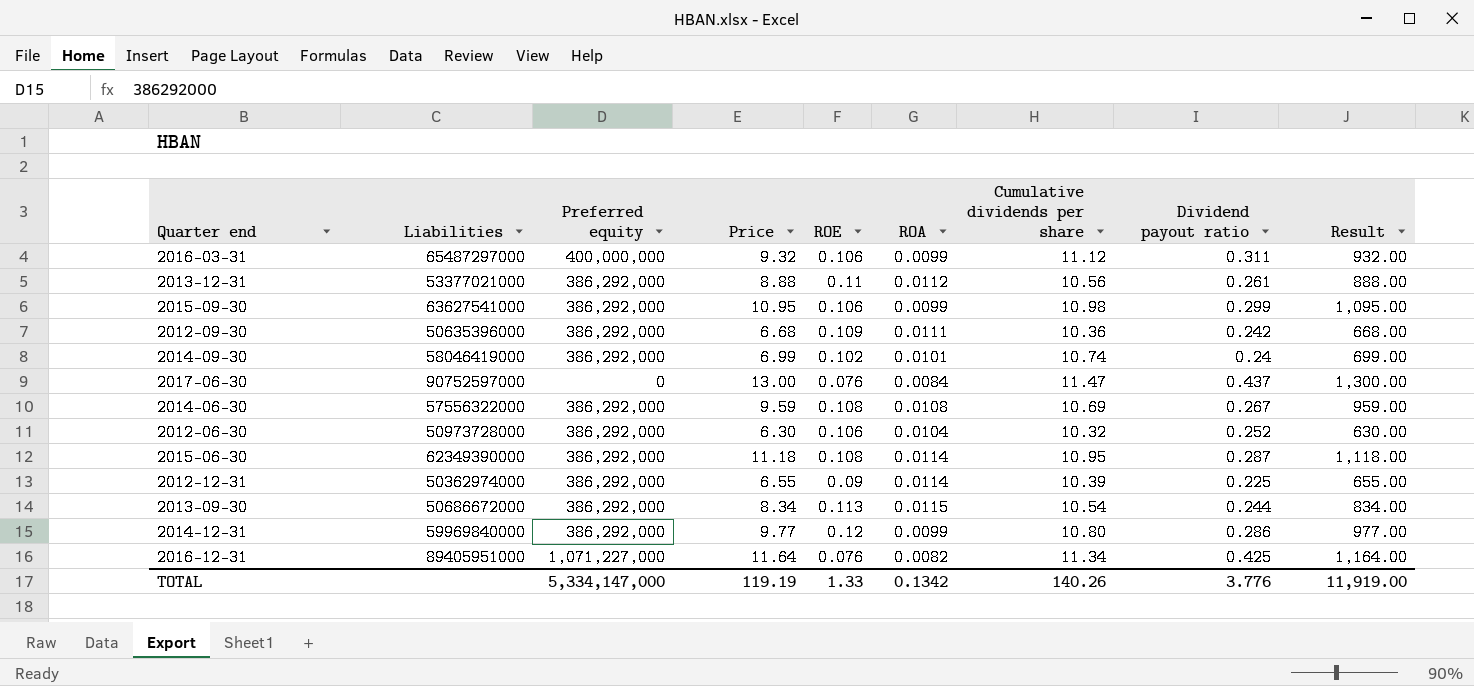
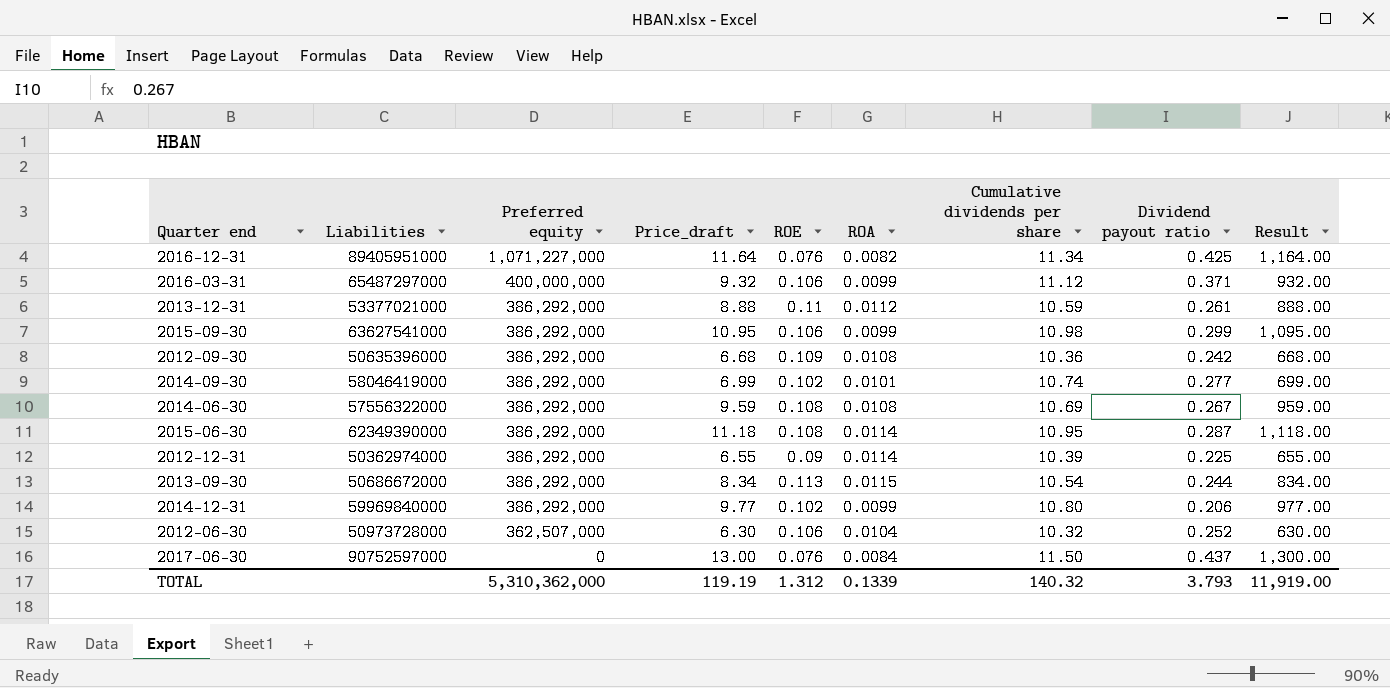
row order: none -> Preferred equity descending
column name: Price -> Price_draft
2016-03-31 | Dividend payout ratio: 0.311 -> 0.371
2013-12-31 | Cumulative dividends per share: 10.56 -> 10.59
2012-09-30 | ROA: 0.0111 -> 0.0108
2014-09-30 | Dividend payout ratio: 0.24 -> 0.277
2014-12-31 | ROE: 0.12 -> 0.102
2014-12-31 | Dividend payout ratio: 0.286 -> 0.206
2012-06-30 | Preferred equity: 386,292,000 -> 362,507,000
2017-06-30 | Cumulative dividends per share: 11.47 -> 11.50
TOTAL | Preferred equity: 5,334,147,000 -> 5,310,362,000
TOTAL | ROE: 1.33 -> 1.312
TOTAL | ROA: 0.1342 -> 0.1339
TOTAL | Cumulative dividends per share: 140.26 -> 140.32
TOTAL | Dividend payout ratio: 3.776 -> 3.793

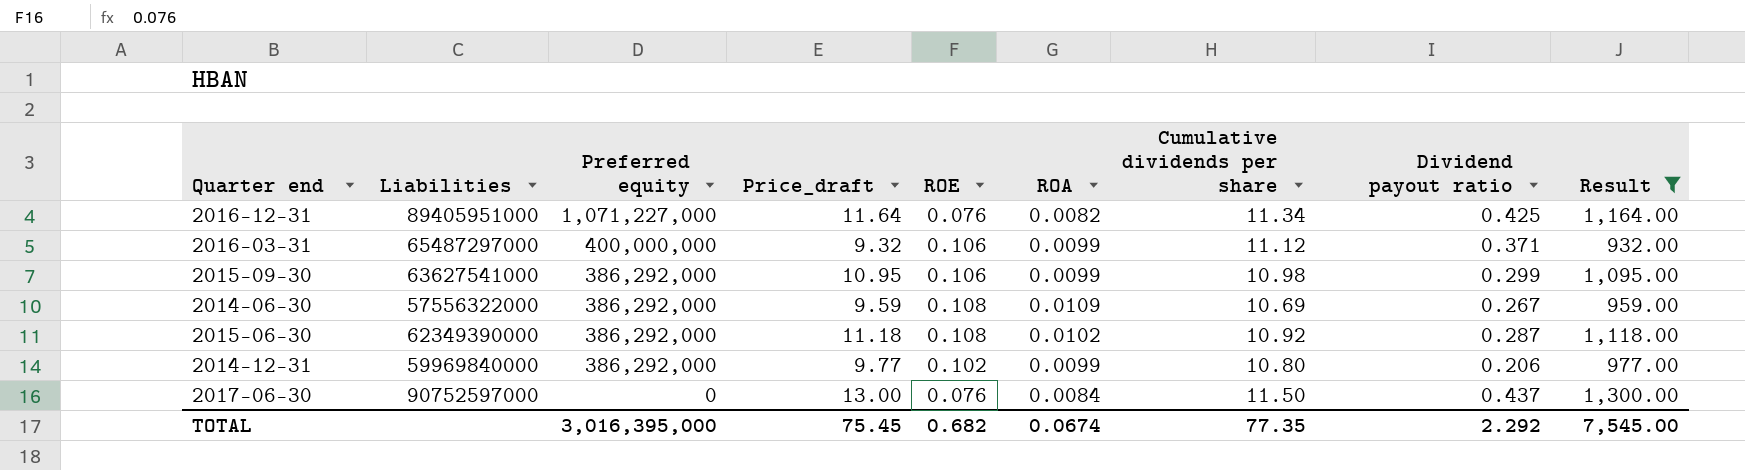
filter: none -> Result >= 932.00
2014-06-30 | ROA: 0.0108 -> 0.0109
2015-06-30 | ROA: 0.0114 -> 0.0102
2015-06-30 | Cumulative dividends per share: 10.95 -> 10.92
TOTAL | Preferred equity: 5,310,362,000 -> 3,016,395,000
TOTAL | Price_draft: 119.19 -> 75.45
TOTAL | ROE: 1.312 -> 0.682
TOTAL | ROA: 0.1339 -> 0.0674
TOTAL | Cumulative dividends per share: 140.32 -> 77.35
TOTAL | Dividend payout ratio: 3.793 -> 2.292
TOTAL | Result: 11,919.00 -> 7,545.00

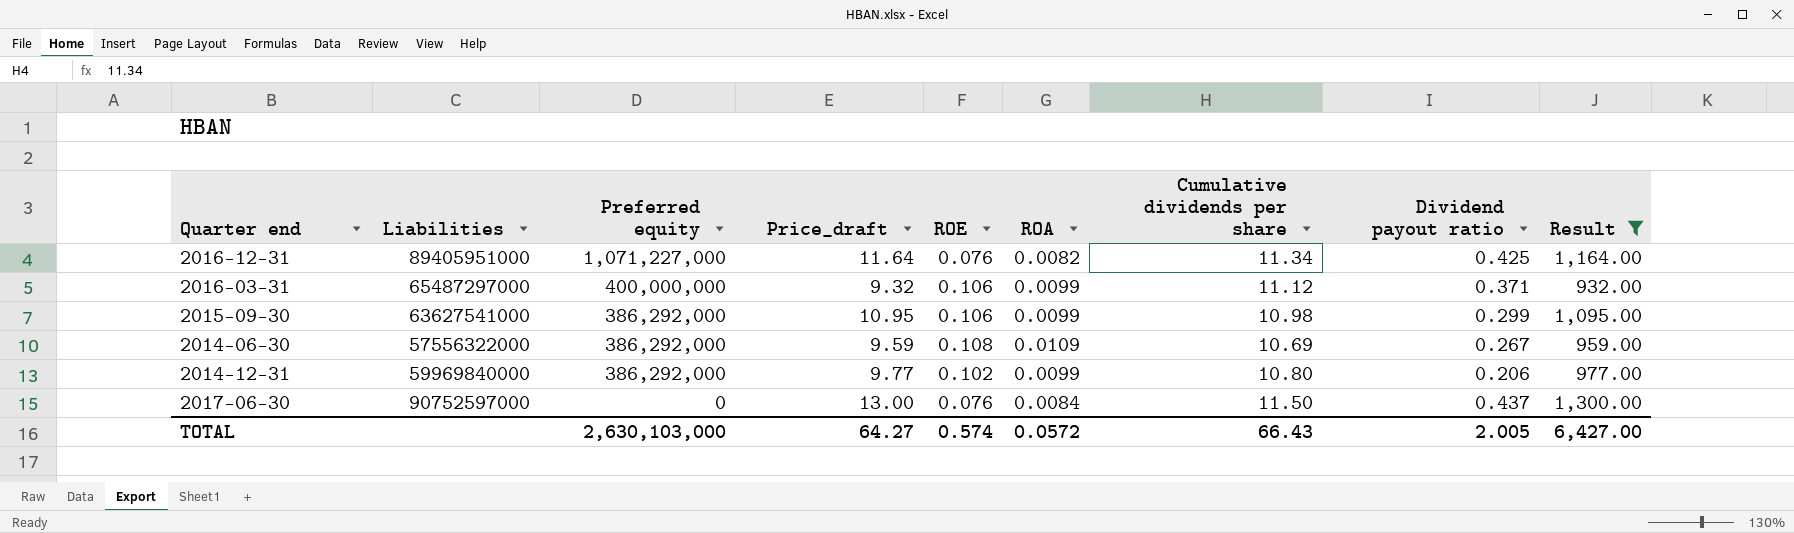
row 2015-06-30: 62349390000 | 386,292,000 | 11.18 | 0.108 | 0.0102 | 10.92 | 0.287 | 1,118.00 -> none
TOTAL | Preferred equity: 3,016,395,000 -> 2,630,103,000
TOTAL | Price_draft: 75.45 -> 64.27
TOTAL | ROE: 0.682 -> 0.574
TOTAL | ROA: 0.0674 -> 0.0572
TOTAL | Cumulative dividends per share: 77.35 -> 66.43
TOTAL | Dividend payout ratio: 2.292 -> 2.005
TOTAL | Result: 7,545.00 -> 6,427.00

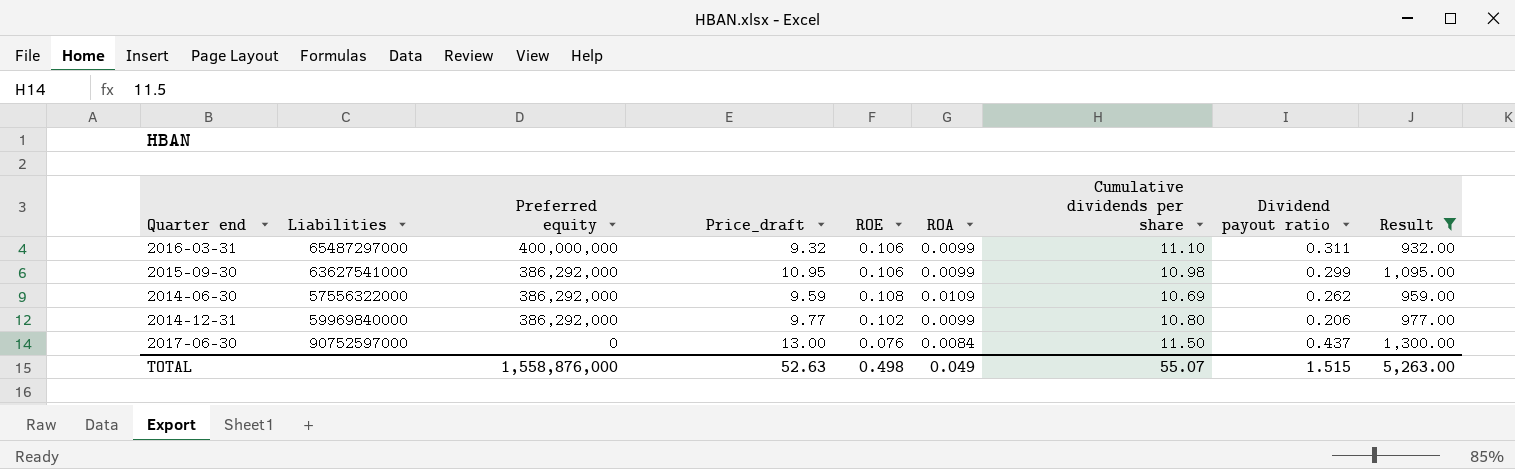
row 2016-12-31: 89405951000 | 1,071,227,000 | 11.64 | 0.076 | 0.0082 | 11.34 | 0.425 | 1,164.00 -> none
2016-03-31 | Cumulative dividends per share: 11.12 -> 11.10
2016-03-31 | Dividend payout ratio: 0.371 -> 0.311
2014-06-30 | Dividend payout ratio: 0.267 -> 0.262
TOTAL | Preferred equity: 2,630,103,000 -> 1,558,876,000
TOTAL | Price_draft: 64.27 -> 52.63
TOTAL | ROE: 0.574 -> 0.498
TOTAL | ROA: 0.0572 -> 0.049
TOTAL | Cumulative dividends per share: 66.43 -> 55.07
TOTAL | Dividend payout ratio: 2.005 -> 1.515
TOTAL | Result: 6,427.00 -> 5,263.00

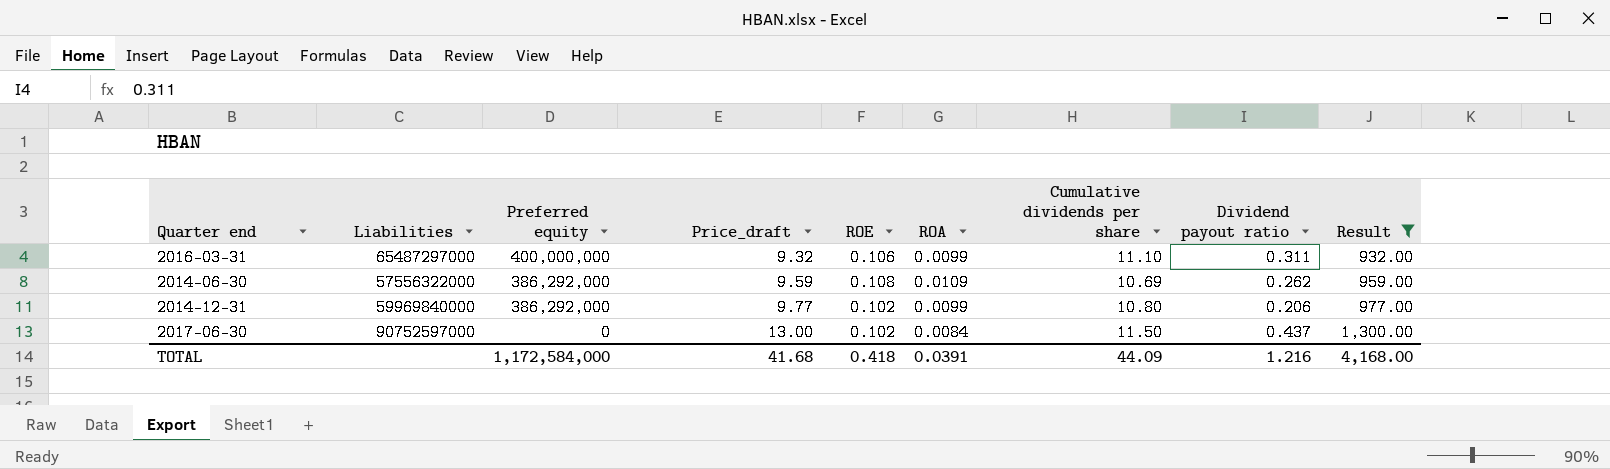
row 2015-09-30: 63627541000 | 386,292,000 | 10.95 | 0.106 | 0.0099 | 10.98 | 0.299 | 1,095.00 -> none
2017-06-30 | ROE: 0.076 -> 0.102
TOTAL | Preferred equity: 1,558,876,000 -> 1,172,584,000
TOTAL | Price_draft: 52.63 -> 41.68
TOTAL | ROE: 0.498 -> 0.418
TOTAL | ROA: 0.049 -> 0.0391
TOTAL | Cumulative dividends per share: 55.07 -> 44.09
TOTAL | Dividend payout ratio: 1.515 -> 1.216
TOTAL | Result: 5,263.00 -> 4,168.00

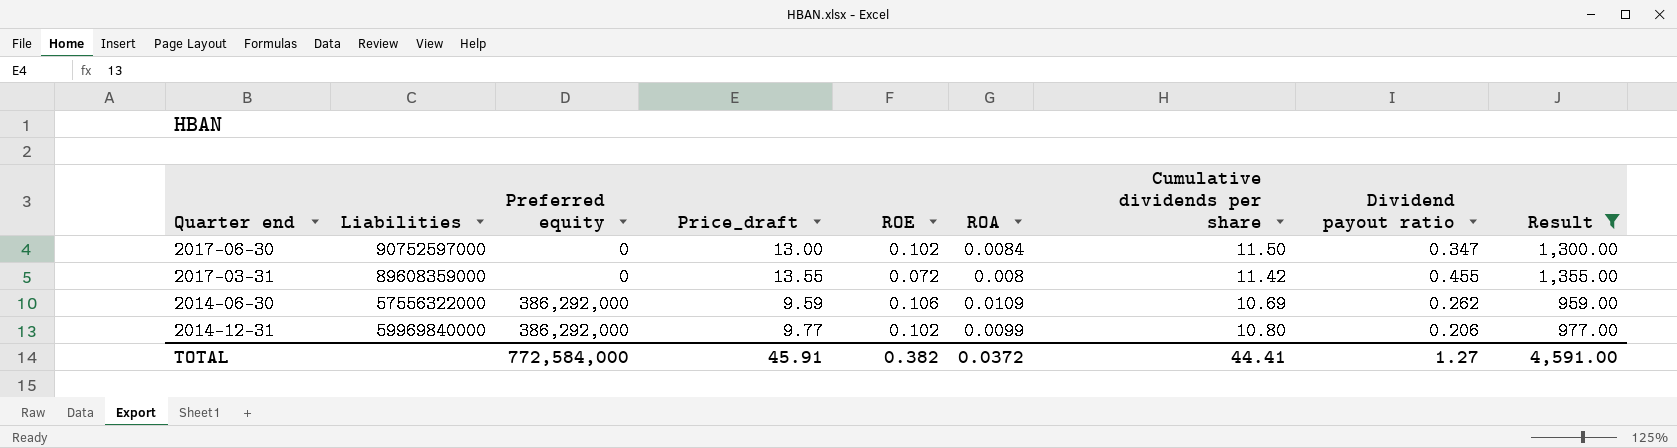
row order: Preferred equity descending -> Preferred equity ascending
row 2016-03-31: 65487297000 | 400,000,000 | 9.32 | 0.106 | 0.0099 | 11.10 | 0.311 | 932.00 -> none
2017-06-30 | Dividend payout ratio: 0.437 -> 0.347
row 2017-03-31: none -> 89608359000 | 0 | 13.55 | 0.072 | 0.008 | 11.42 | 0.455 | 1,355.00
2014-06-30 | ROE: 0.108 -> 0.106
TOTAL | Preferred equity: 1,172,584,000 -> 772,584,000
TOTAL | Price_draft: 41.68 -> 45.91
TOTAL | ROE: 0.418 -> 0.382
TOTAL | ROA: 0.0391 -> 0.0372
TOTAL | Cumulative dividends per share: 44.09 -> 44.41
TOTAL | Dividend payout ratio: 1.216 -> 1.27
TOTAL | Result: 4,168.00 -> 4,591.00

